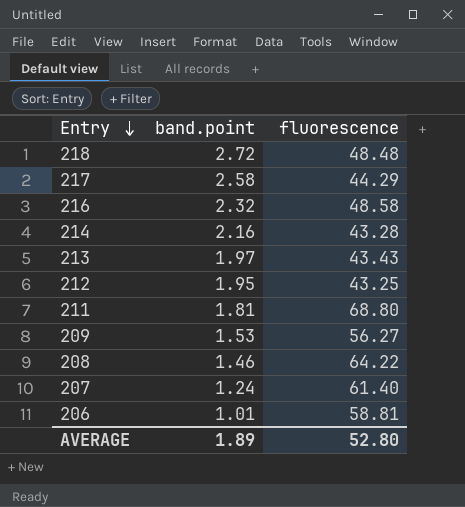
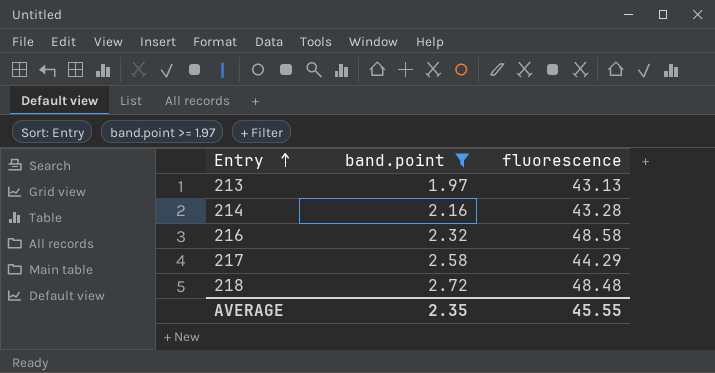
filter: none -> band.point >= 1.97
row order: Entry descending -> Entry ascending
213 | fluorescence: 43.43 -> 43.13
AVERAGE | band.point: 1.89 -> 2.35
AVERAGE | fluorescence: 52.80 -> 45.55

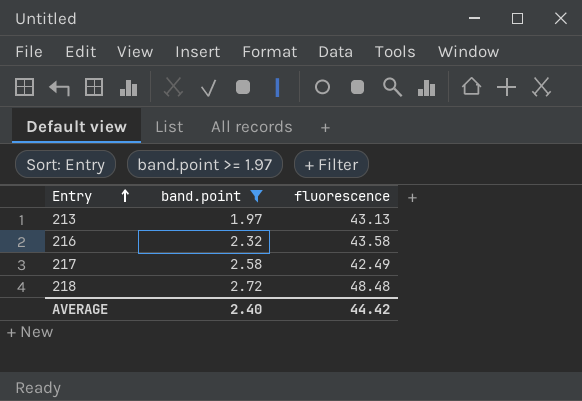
row 214: 2.16 | 43.28 -> none
216 | fluorescence: 48.58 -> 43.58
217 | fluorescence: 44.29 -> 42.49
AVERAGE | band.point: 2.35 -> 2.40
AVERAGE | fluorescence: 45.55 -> 44.42

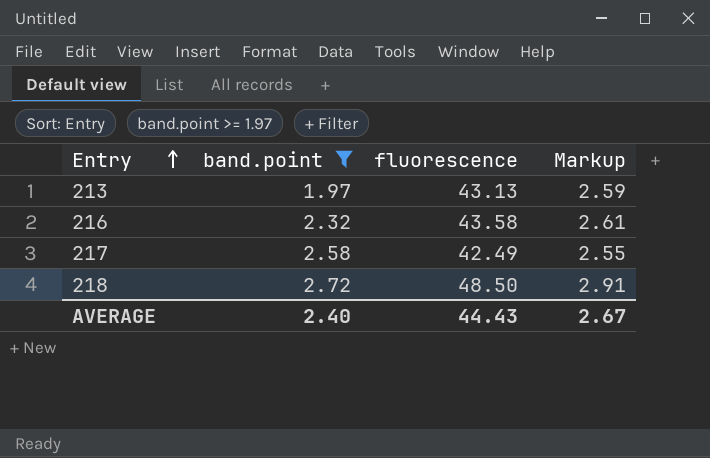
column Markup | formula: none -> [fluorescence] * 0.06
218 | fluorescence: 48.48 -> 48.50
AVERAGE | fluorescence: 44.42 -> 44.43

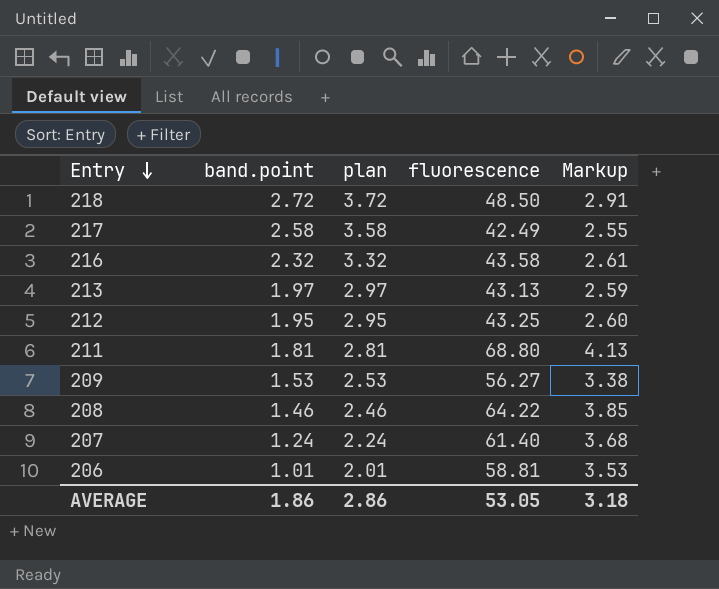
filter: band.point >= 1.97 -> none
row order: Entry ascending -> Entry descending
column plan | formula: none -> [band.point] + 1
AVERAGE | band.point: 2.40 -> 1.86
AVERAGE | fluorescence: 44.43 -> 53.05
AVERAGE | Markup: 2.67 -> 3.18

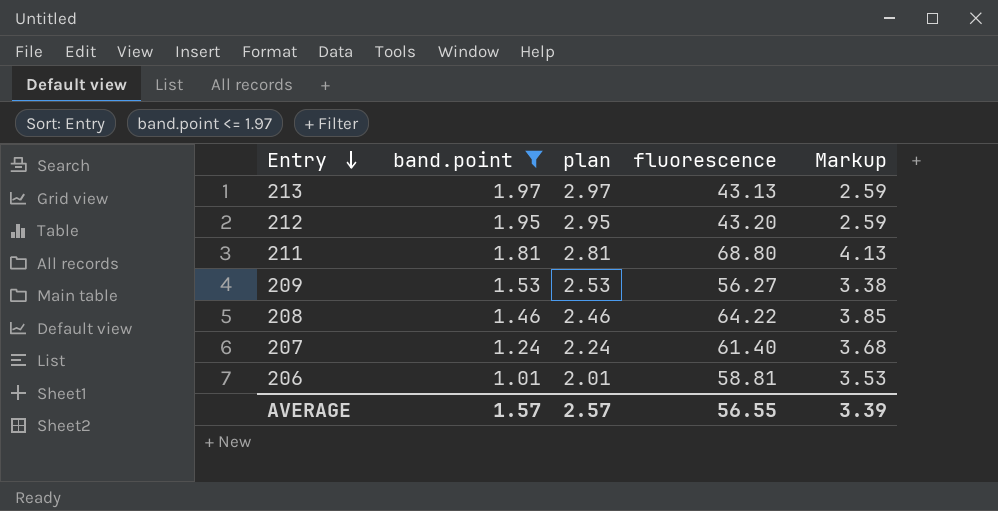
filter: none -> band.point <= 1.97
212 | fluorescence: 43.25 -> 43.20
212 | Markup: 2.60 -> 2.59
AVERAGE | band.point: 1.86 -> 1.57
AVERAGE | plan: 2.86 -> 2.57
AVERAGE | fluorescence: 53.05 -> 56.55
AVERAGE | Markup: 3.18 -> 3.39

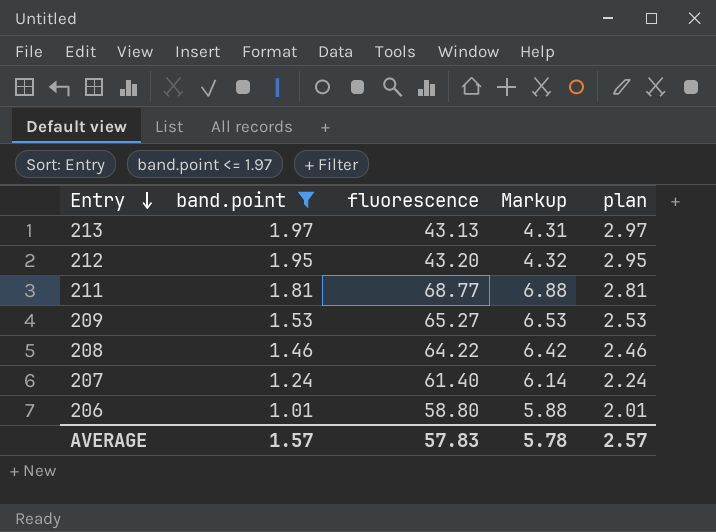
column Markup | formula: [fluorescence] * 0.06 -> [fluorescence] * 0.1
column plan | position: 3 -> 5
211 | fluorescence: 68.80 -> 68.77
209 | fluorescence: 56.27 -> 65.27
206 | fluorescence: 58.81 -> 58.80
AVERAGE | fluorescence: 56.55 -> 57.83
AVERAGE | Markup: 3.39 -> 5.78

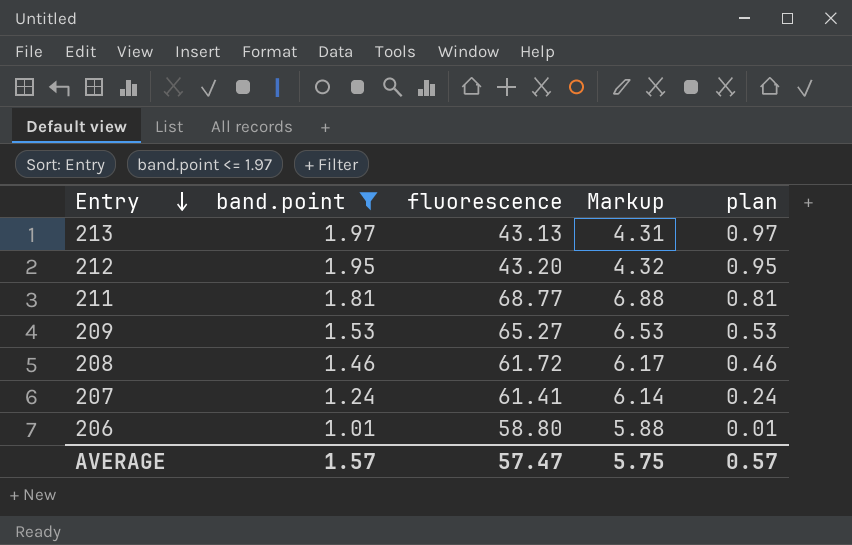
column plan | formula: [band.point] + 1 -> [band.point] - 1
208 | fluorescence: 64.22 -> 61.72
208 | Markup: 6.42 -> 6.17
207 | fluorescence: 61.40 -> 61.41
AVERAGE | fluorescence: 57.83 -> 57.47
AVERAGE | Markup: 5.78 -> 5.75
AVERAGE | plan: 2.57 -> 0.57

